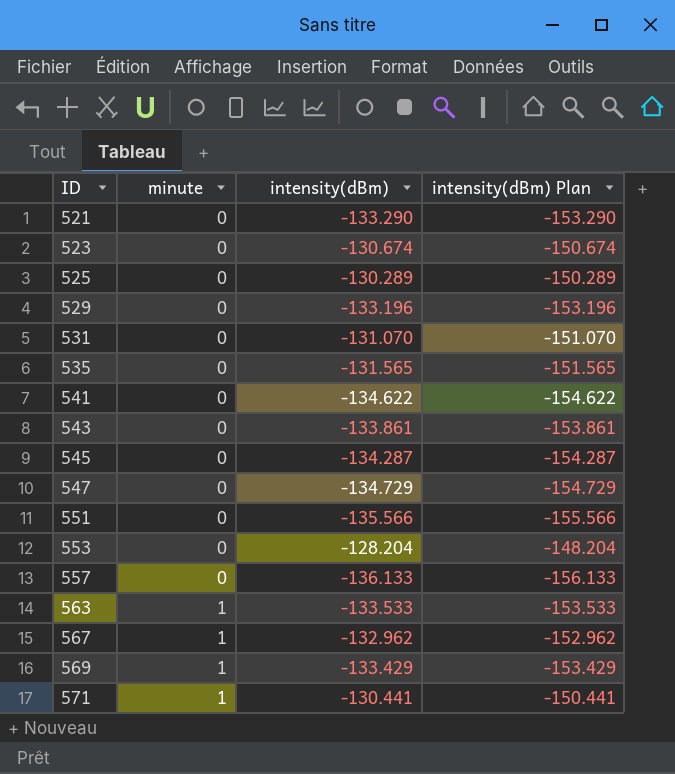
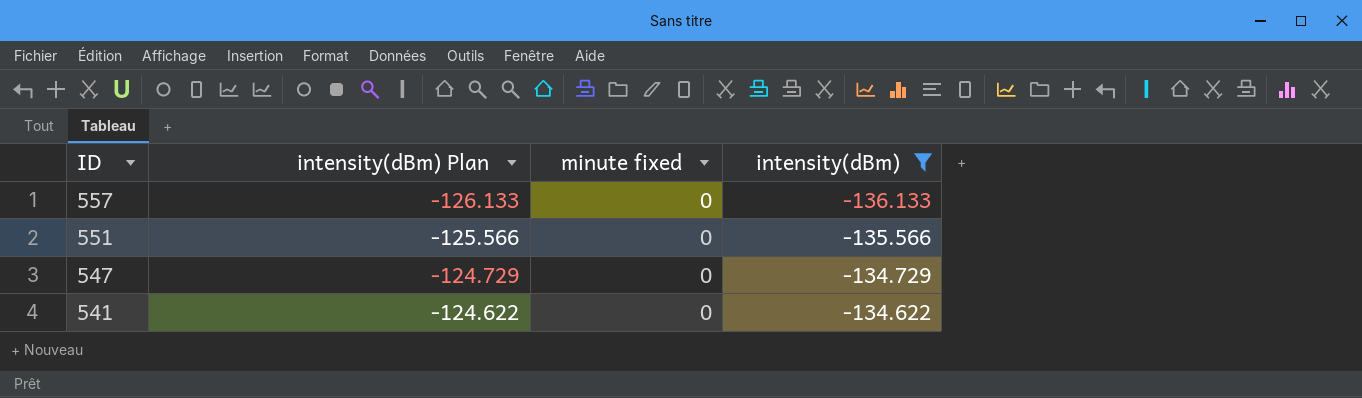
filter: none -> intensity(dBm) <= -134.622
row order: ID ascending -> ID descending
column intensity(dBm) Plan | formula: [intensity(dBm)] - 20 -> [intensity(dBm)] + 10
column intensity(dBm) Plan | position: 4 -> 2
column name: minute -> minute fixed

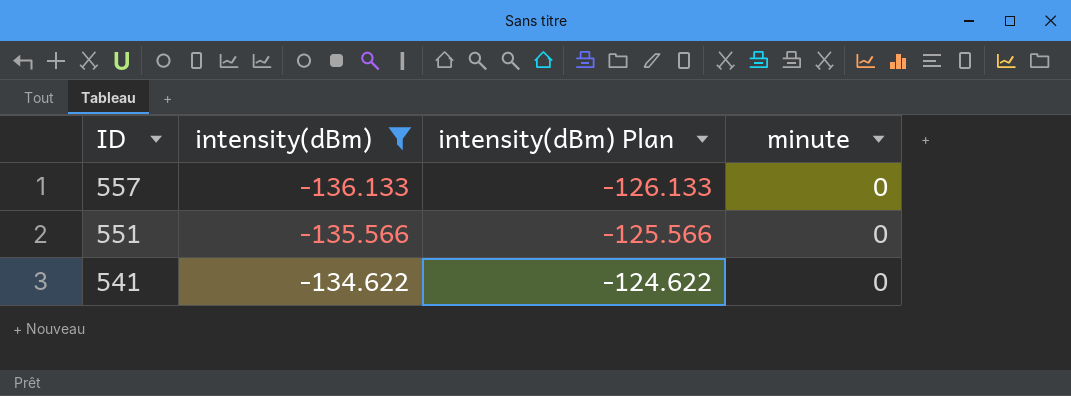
column intensity(dBm) | position: 4 -> 2
column name: minute fixed -> minute
row 547: -124.729 | 0 | -134.729 -> none

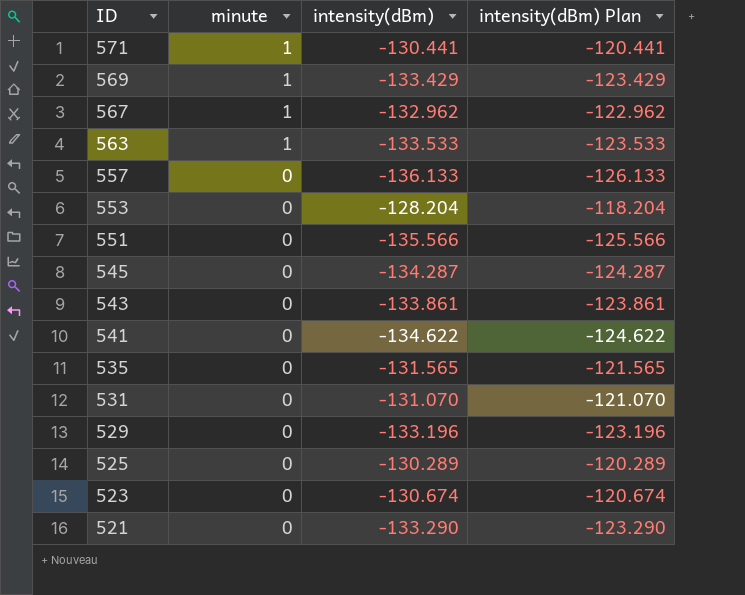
filter: intensity(dBm) <= -134.622 -> none
column minute | position: 4 -> 2

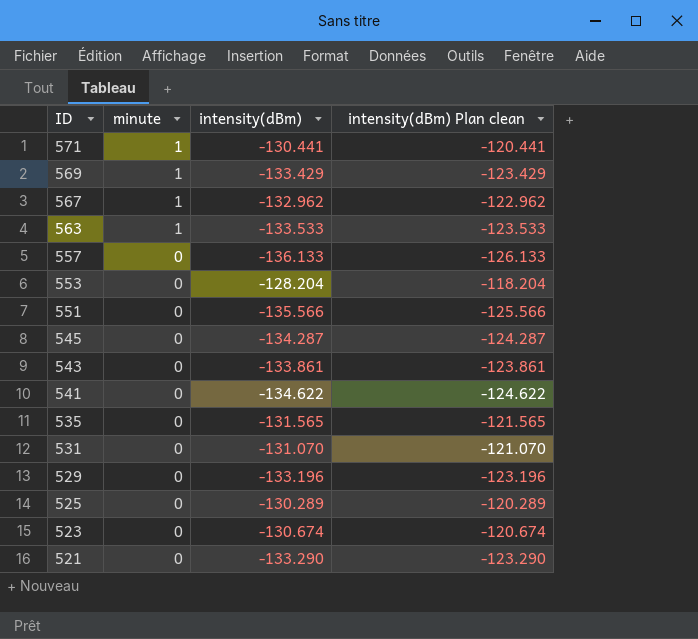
column name: intensity(dBm) Plan -> intensity(dBm) Plan clean

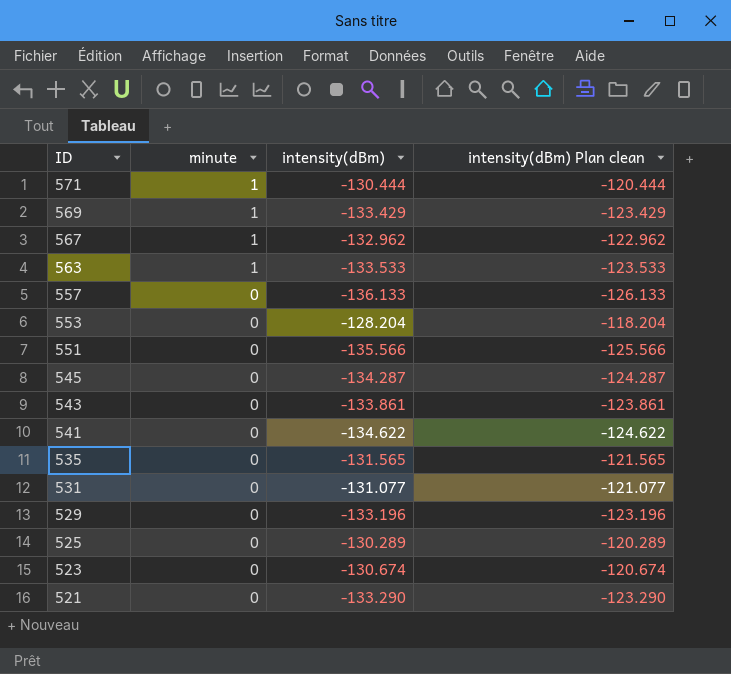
571 | intensity(dBm): -130.441 -> -130.444
571 | intensity(dBm) Plan clean: -120.441 -> -120.444
531 | intensity(dBm): -131.070 -> -131.077
531 | intensity(dBm) Plan clean: -121.070 -> -121.077

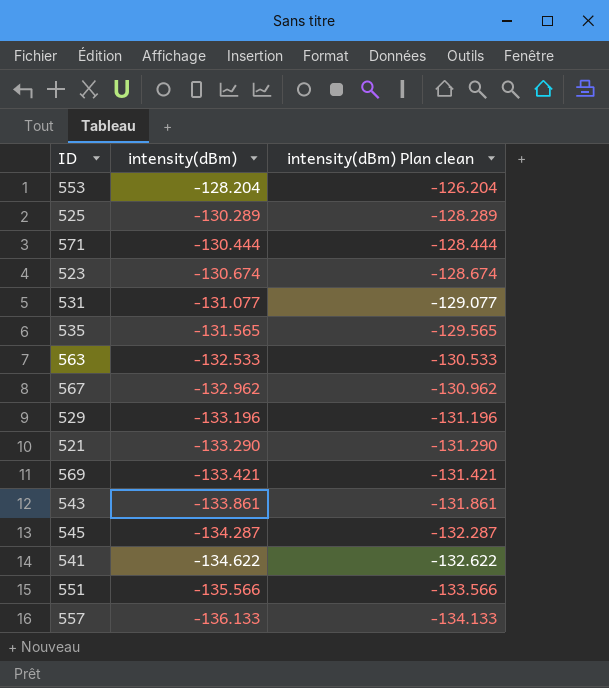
row order: ID descending -> intensity(dBm) descending
column minute | position: 2 -> none
column intensity(dBm) Plan clean | formula: [intensity(dBm)] + 10 -> [intensity(dBm)] + 2
563 | intensity(dBm): -133.533 -> -132.533
569 | intensity(dBm): -133.429 -> -133.421

